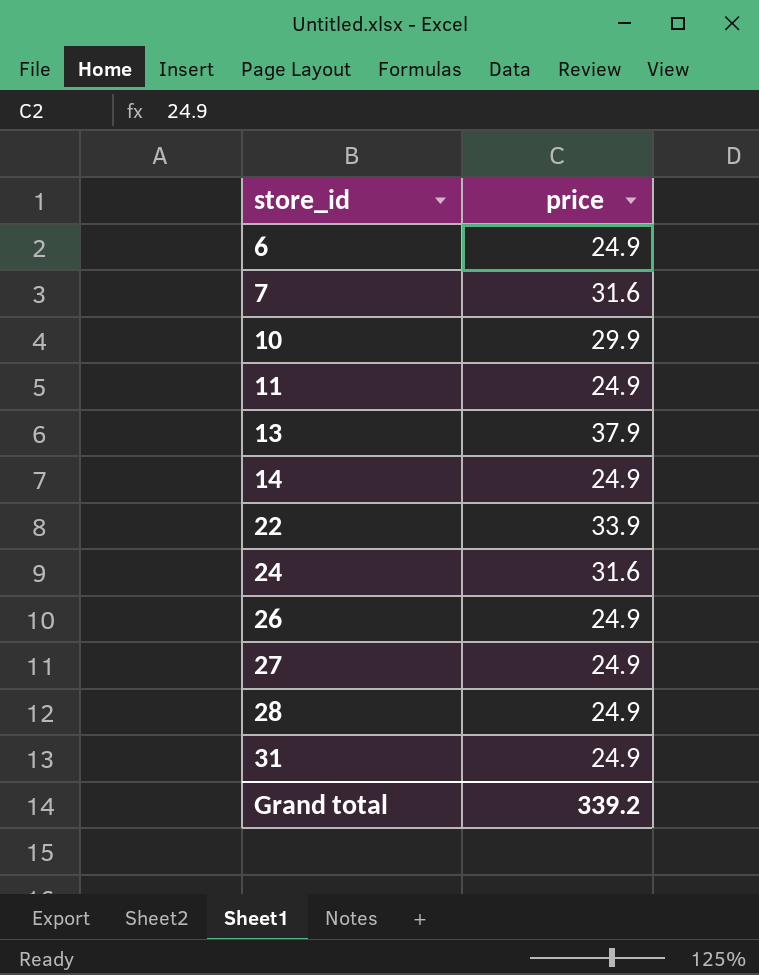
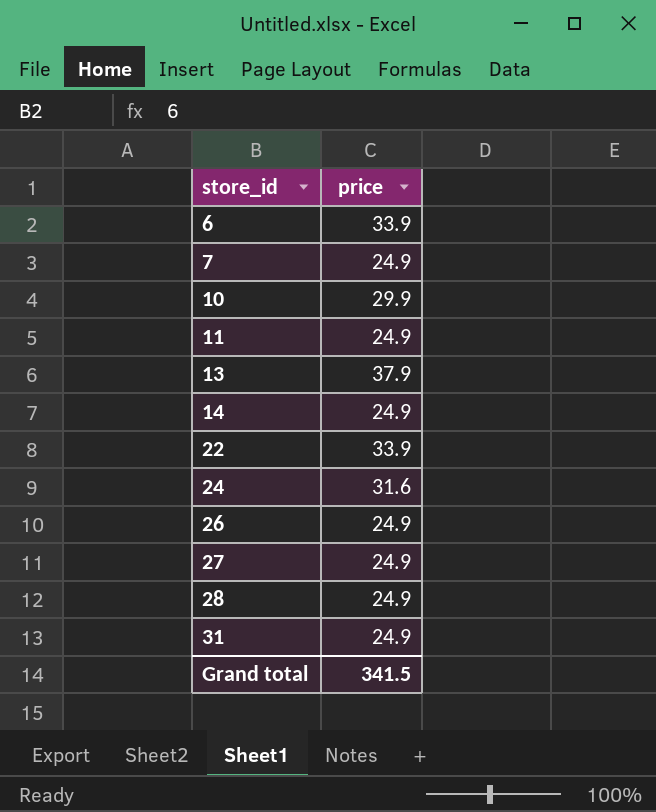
6 | price: 24.9 -> 33.9
7 | price: 31.6 -> 24.9
Grand total | price: 339.2 -> 341.5

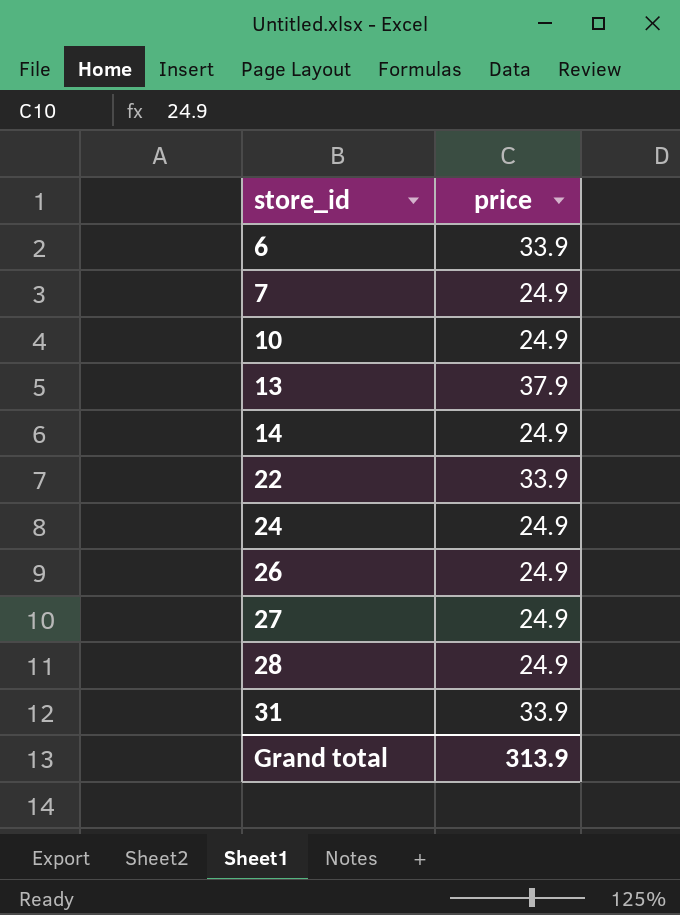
row 11: 24.9 -> none
10 | price: 29.9 -> 24.9
24 | price: 31.6 -> 24.9
31 | price: 24.9 -> 33.9
Grand total | price: 341.5 -> 313.9

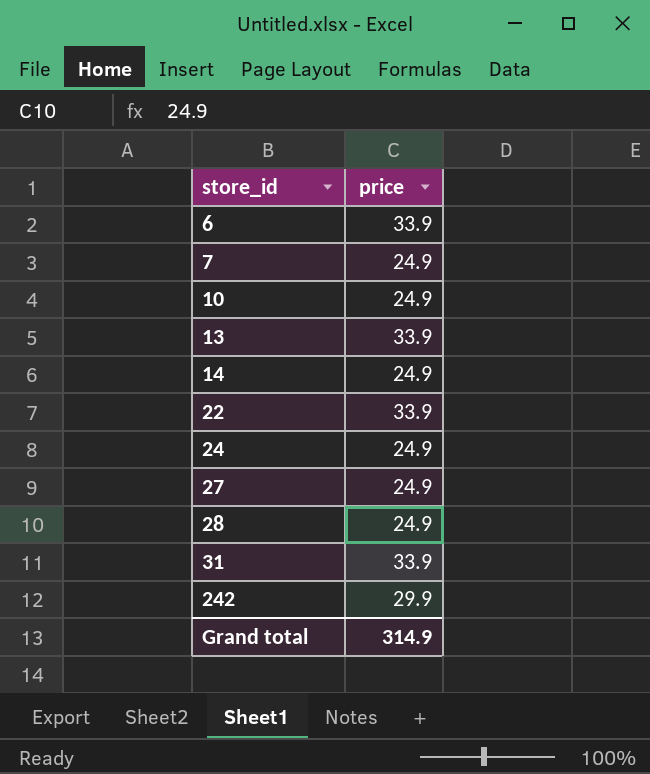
row 26: 24.9 -> none
13 | price: 37.9 -> 33.9
row 242: none -> 29.9
Grand total | price: 313.9 -> 314.9

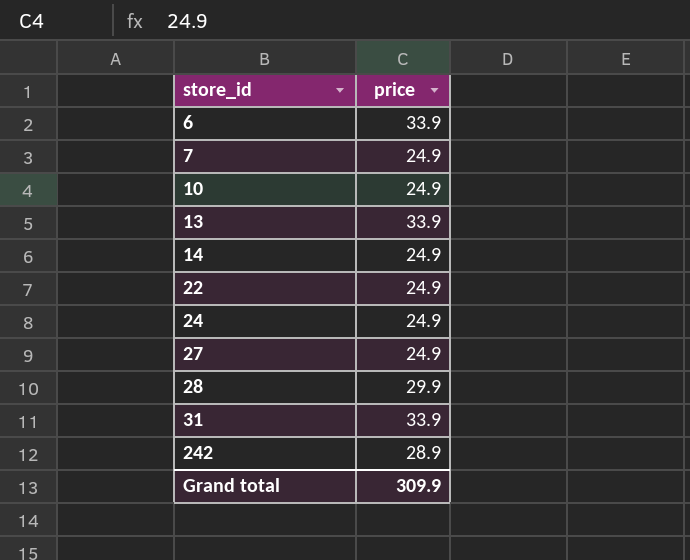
22 | price: 33.9 -> 24.9
28 | price: 24.9 -> 29.9
242 | price: 29.9 -> 28.9
Grand total | price: 314.9 -> 309.9

